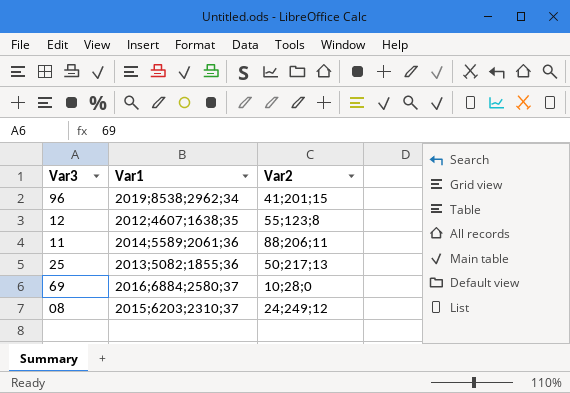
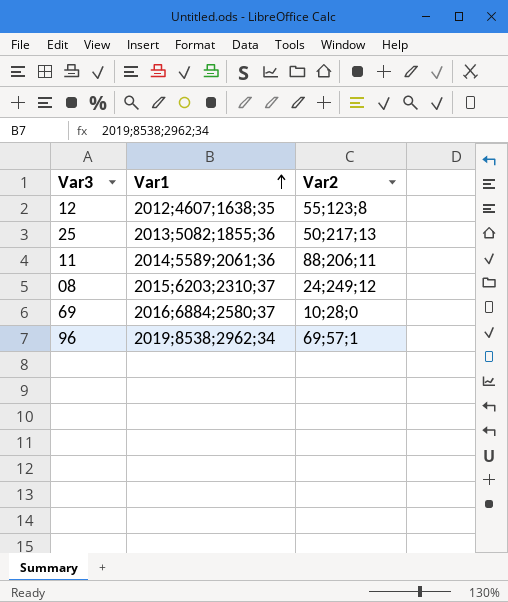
row order: none -> Var1 ascending
96 | Var2: 41;201;15 -> 69;57;1

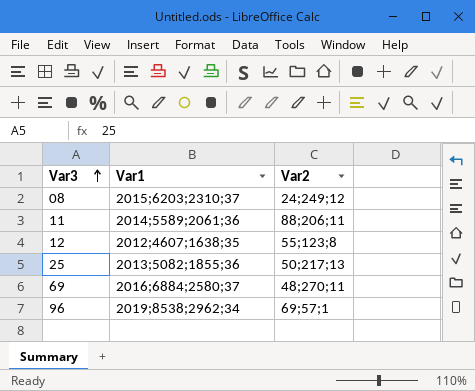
row order: Var1 ascending -> Var3 ascending
69 | Var2: 10;28;0 -> 48;270;11

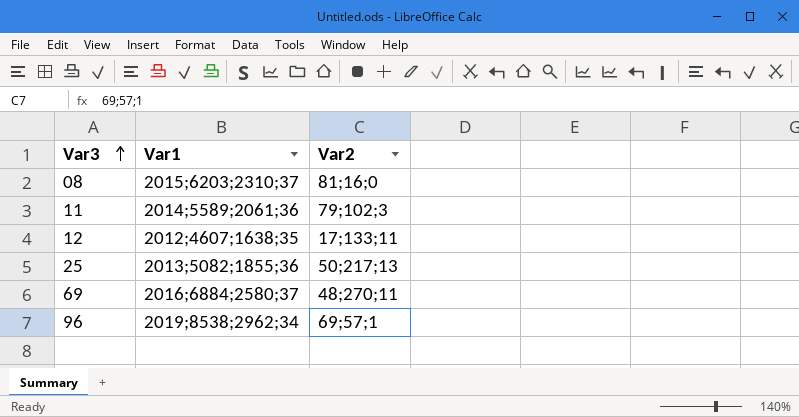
08 | Var2: 24;249;12 -> 81;16;0
11 | Var2: 88;206;11 -> 79;102;3
12 | Var2: 55;123;8 -> 17;133;11

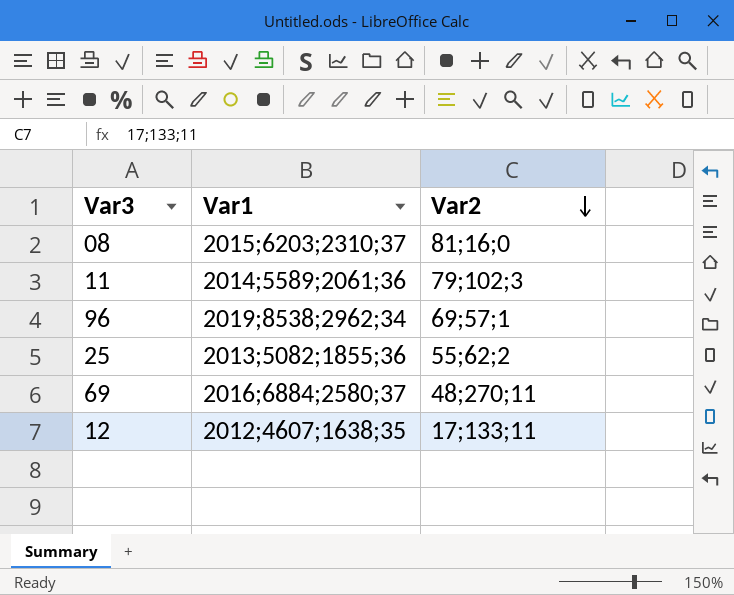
row order: Var3 ascending -> Var2 descending
25 | Var2: 50;217;13 -> 55;62;2

